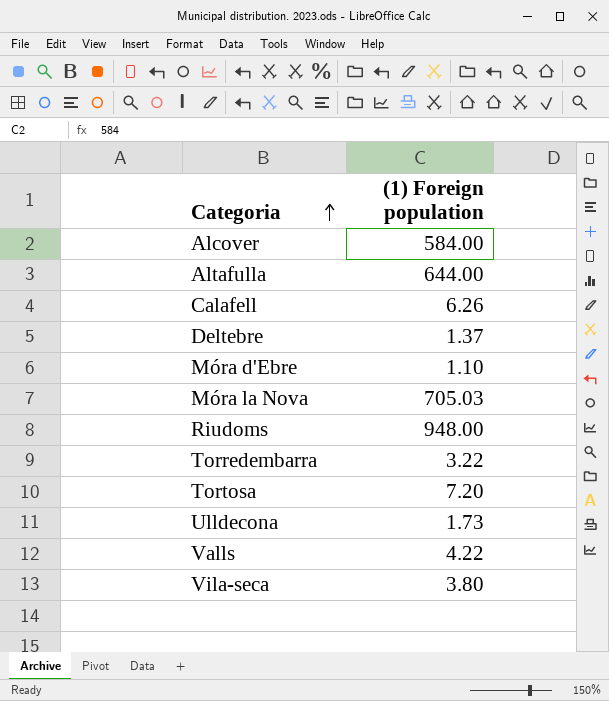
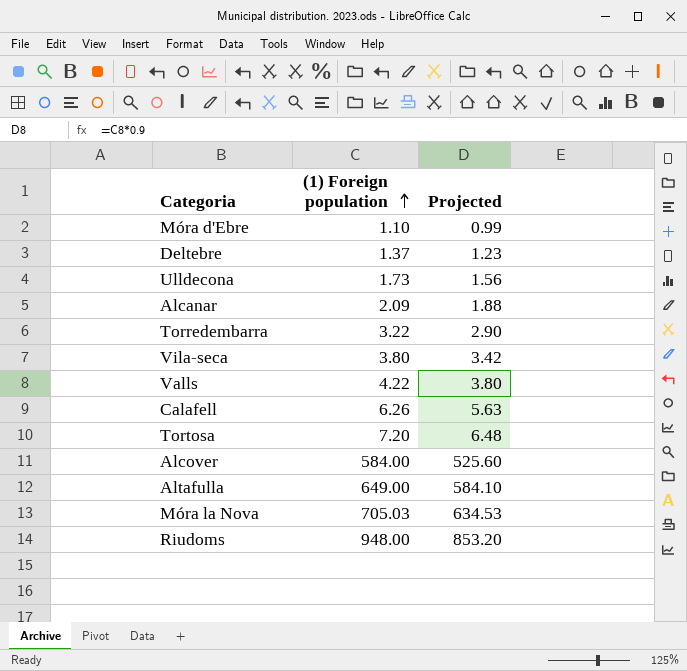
row order: Categoria ascending -> (1) Foreign population ascending
column Projected | formula: none -> [(1) Foreign population] * 0.9
row Alcanar: none -> 2.09 | 1.88
Altafulla | (1) Foreign population: 644.00 -> 649.00

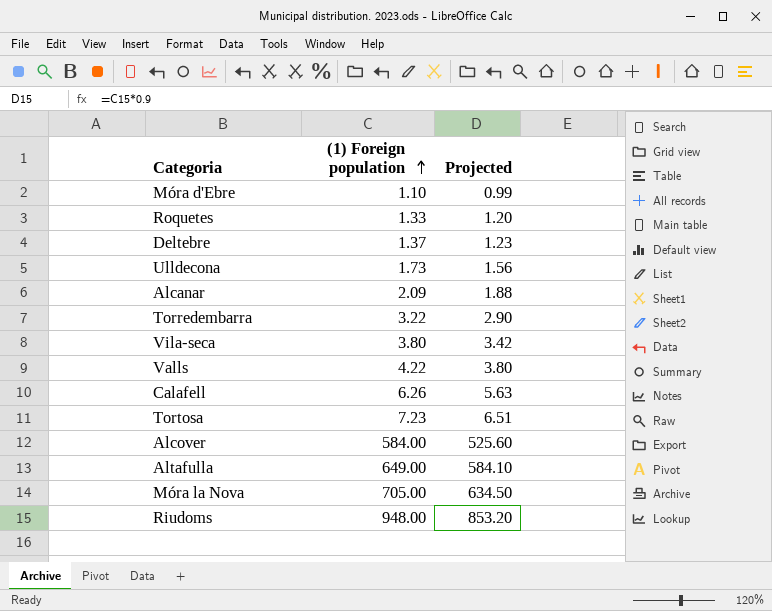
row Roquetes: none -> 1.33 | 1.20
Tortosa | (1) Foreign population: 7.20 -> 7.23
Tortosa | Projected: 6.48 -> 6.51
Móra la Nova | (1) Foreign population: 705.03 -> 705.00
Móra la Nova | Projected: 634.53 -> 634.50

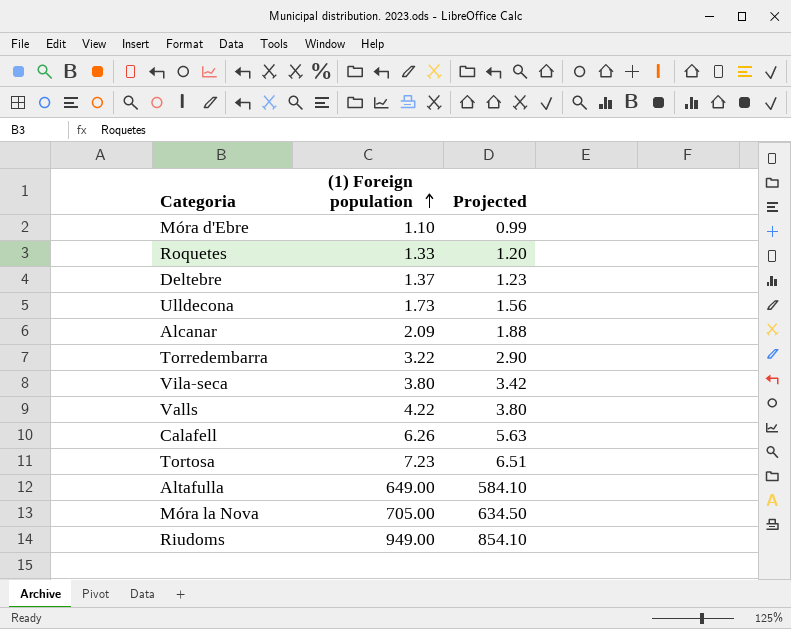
row Alcover: 584.00 | 525.60 -> none
Riudoms | (1) Foreign population: 948.00 -> 949.00
Riudoms | Projected: 853.20 -> 854.10

